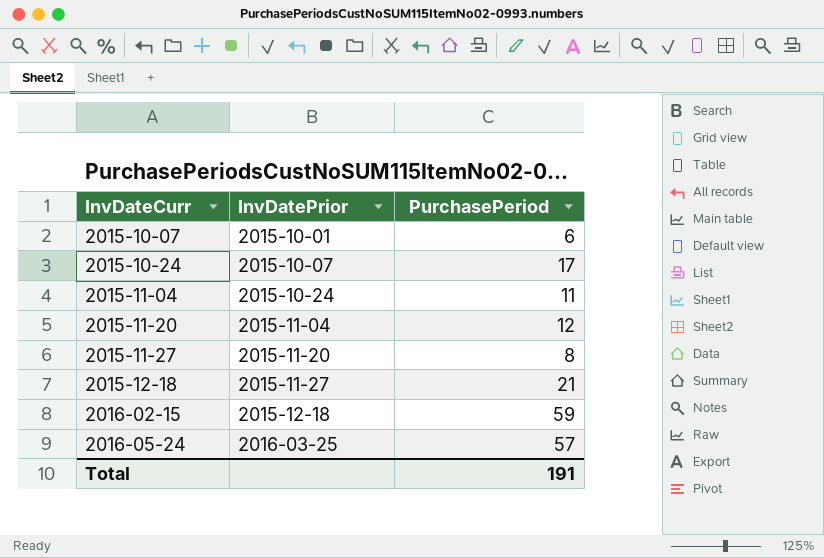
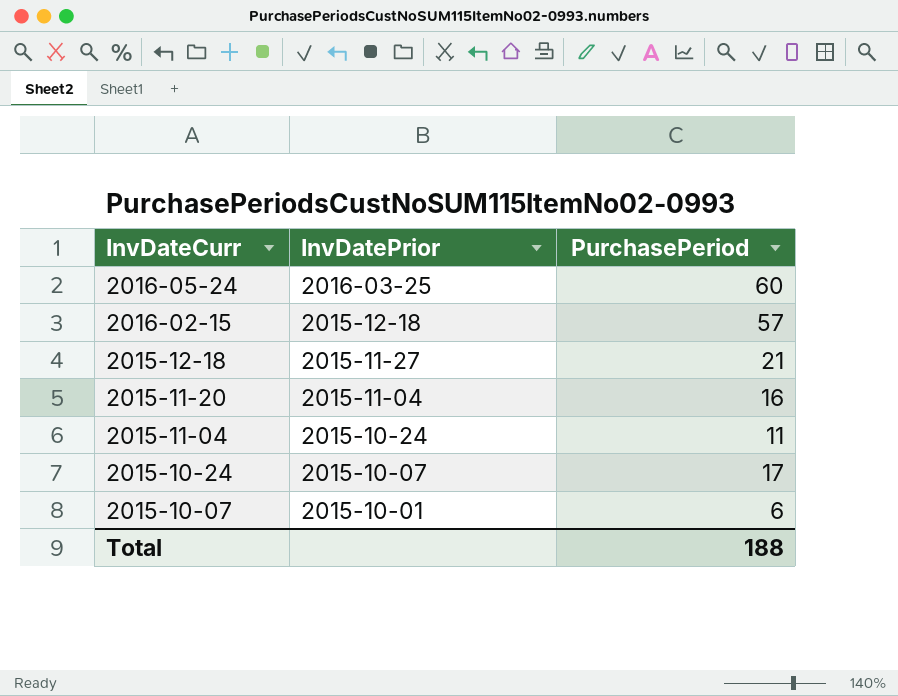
row order: InvDateCurr ascending -> InvDateCurr descending
row 2015-11-27: 2015-11-20 | 8 -> none
2016-05-24 | PurchasePeriod: 57 -> 60
2016-02-15 | PurchasePeriod: 59 -> 57
2015-11-20 | PurchasePeriod: 12 -> 16
Total | PurchasePeriod: 191 -> 188

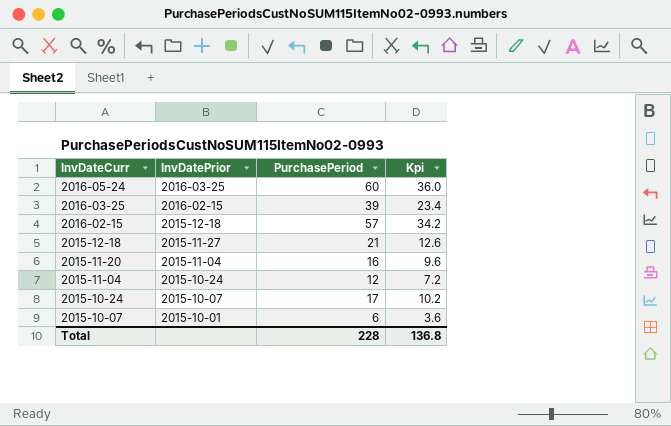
column Kpi | formula: none -> [PurchasePeriod] * 0.6
row 2016-03-25: none -> 2016-02-15 | 39 | 23.4
2015-11-04 | PurchasePeriod: 11 -> 12
Total | PurchasePeriod: 188 -> 228

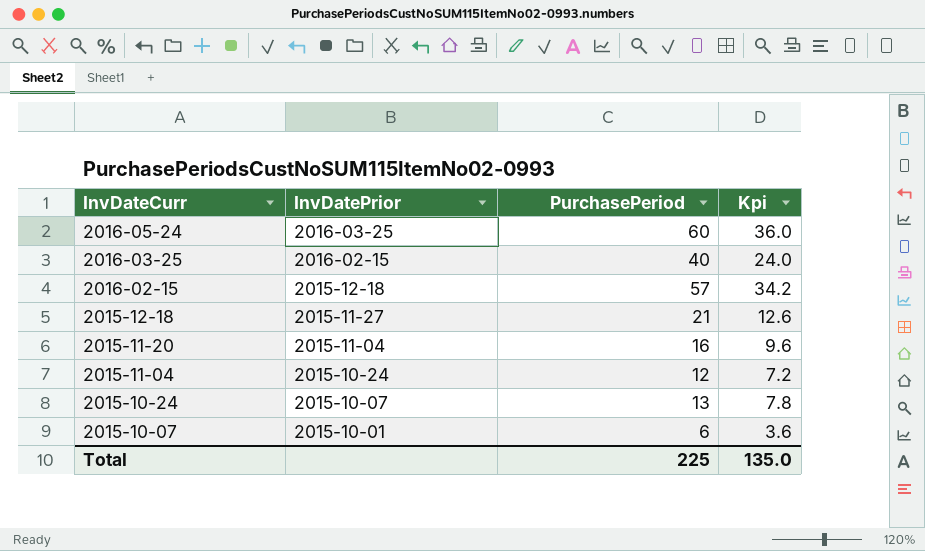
2016-03-25 | PurchasePeriod: 39 -> 40
2016-03-25 | Kpi: 23.4 -> 24.0
2015-10-24 | PurchasePeriod: 17 -> 13
2015-10-24 | Kpi: 10.2 -> 7.8
Total | PurchasePeriod: 228 -> 225
Total | Kpi: 136.8 -> 135.0

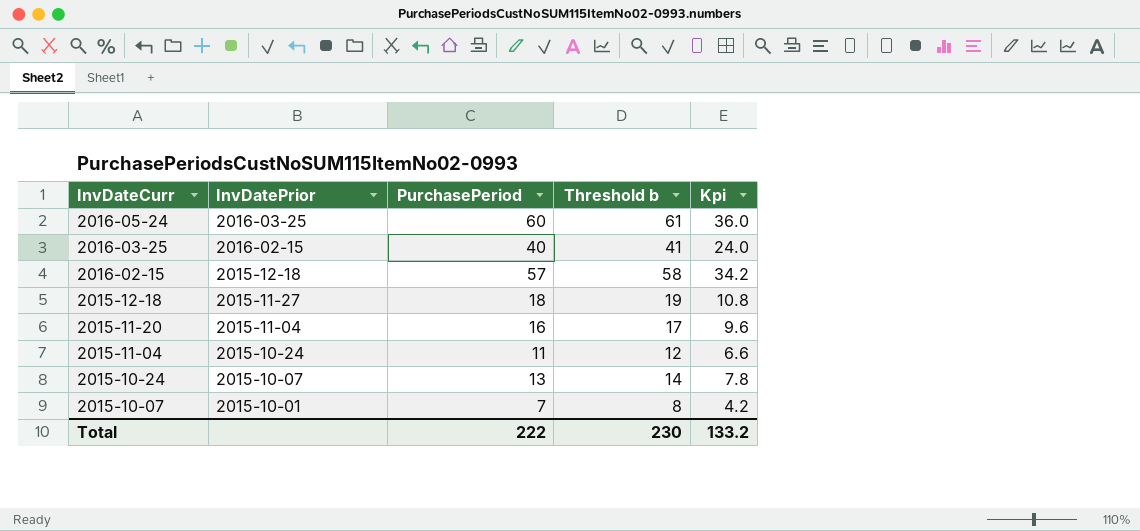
column Threshold b | formula: none -> [PurchasePeriod] + 1
2015-12-18 | PurchasePeriod: 21 -> 18
2015-12-18 | Kpi: 12.6 -> 10.8
2015-11-04 | PurchasePeriod: 12 -> 11
2015-11-04 | Kpi: 7.2 -> 6.6
2015-10-07 | PurchasePeriod: 6 -> 7
2015-10-07 | Kpi: 3.6 -> 4.2
Total | PurchasePeriod: 225 -> 222
Total | Kpi: 135.0 -> 133.2

